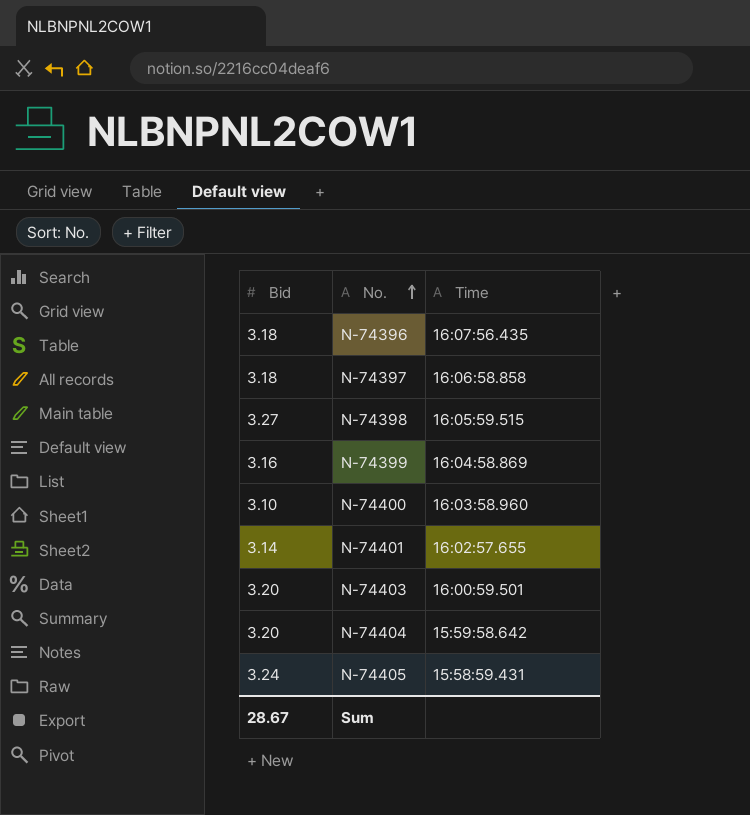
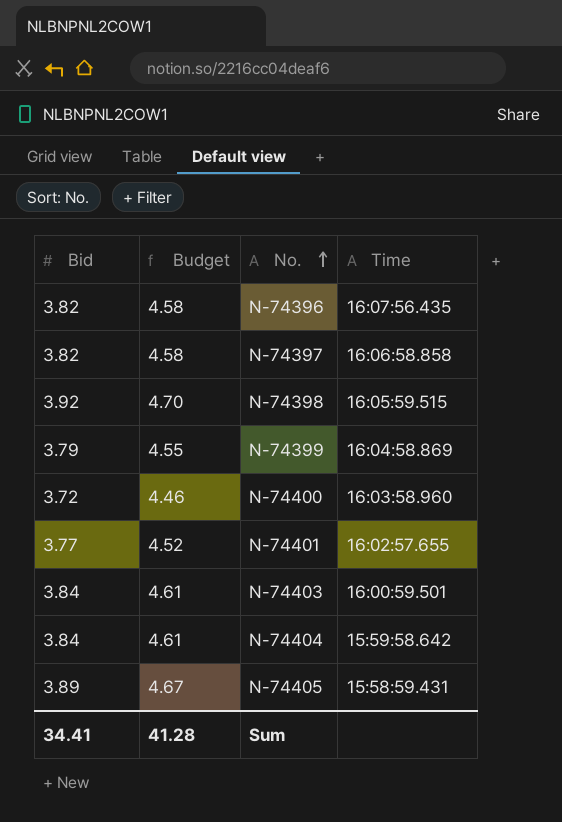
column Budget | formula: none -> [Bid] * 1.2
N-74396 | Bid: 3.18 -> 3.82
N-74397 | Bid: 3.18 -> 3.82
N-74398 | Bid: 3.27 -> 3.92
N-74399 | Bid: 3.16 -> 3.79
N-74400 | Bid: 3.10 -> 3.72
N-74401 | Bid: 3.14 -> 3.77
N-74403 | Bid: 3.20 -> 3.84
N-74404 | Bid: 3.20 -> 3.84
N-74405 | Bid: 3.24 -> 3.89
Sum | Bid: 28.67 -> 34.41

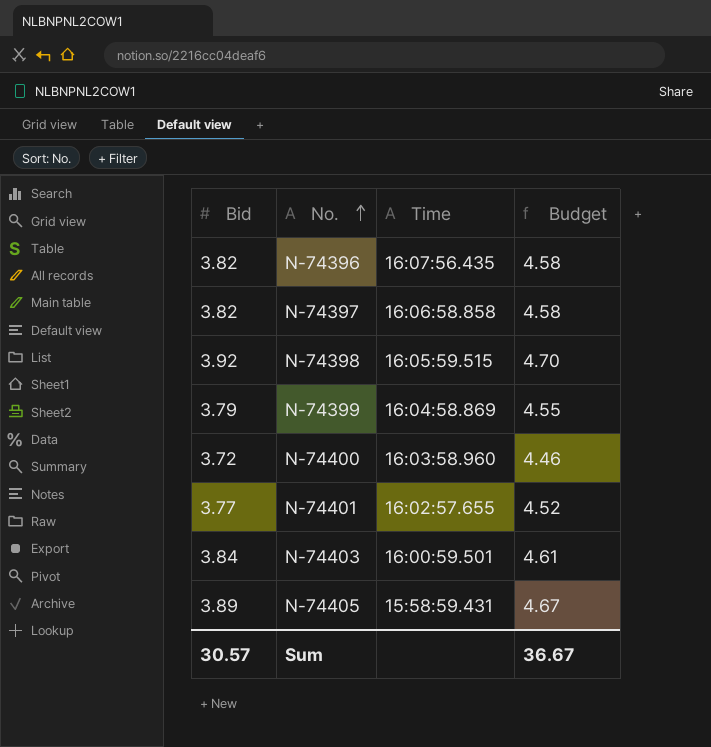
column Budget | position: 2 -> 4
row N-74404: 3.84 | 4.61 | 15:59:58.642 -> none
Sum | Bid: 34.41 -> 30.57
Sum | Budget: 41.28 -> 36.67

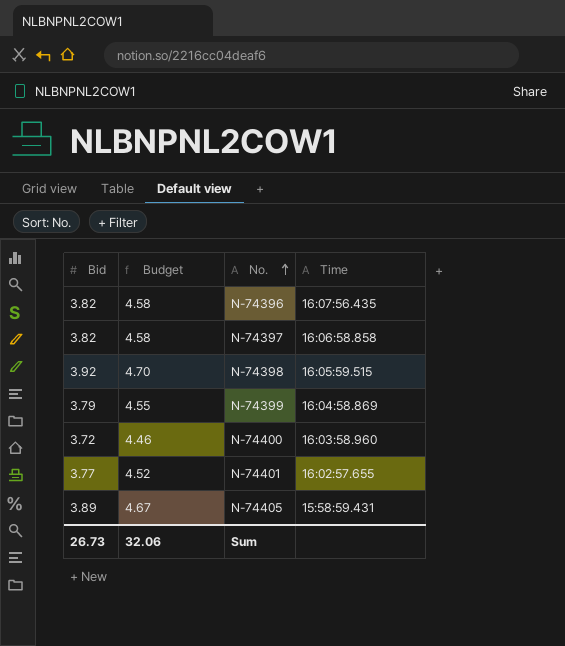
column Budget | position: 4 -> 2
row N-74403: 3.84 | 16:00:59.501 | 4.61 -> none
Sum | Bid: 30.57 -> 26.73
Sum | Budget: 36.67 -> 32.06

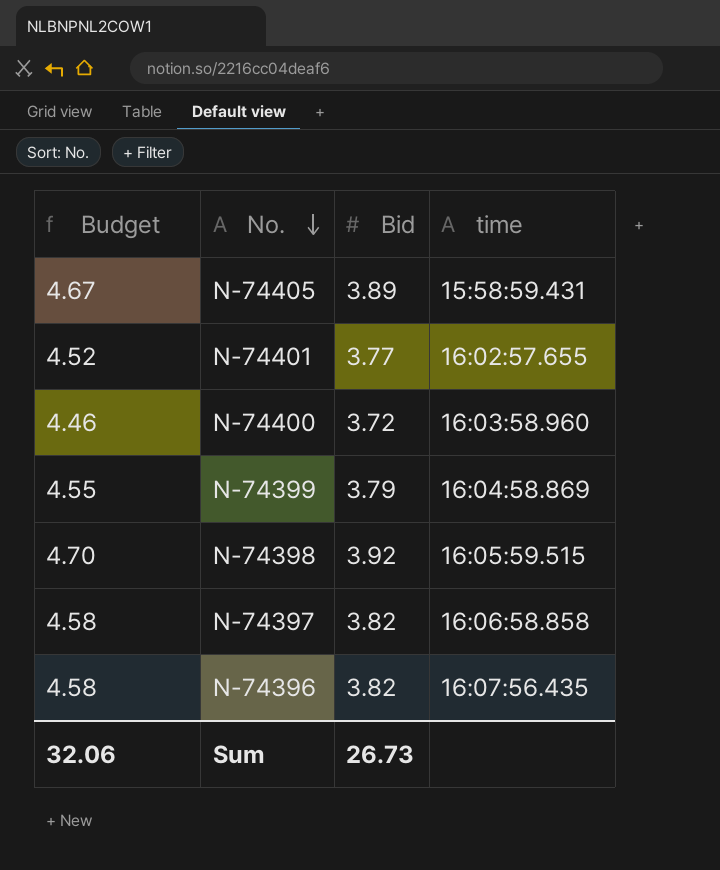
row order: No. ascending -> No. descending
column Bid | position: 1 -> 3
column name: Time -> time

